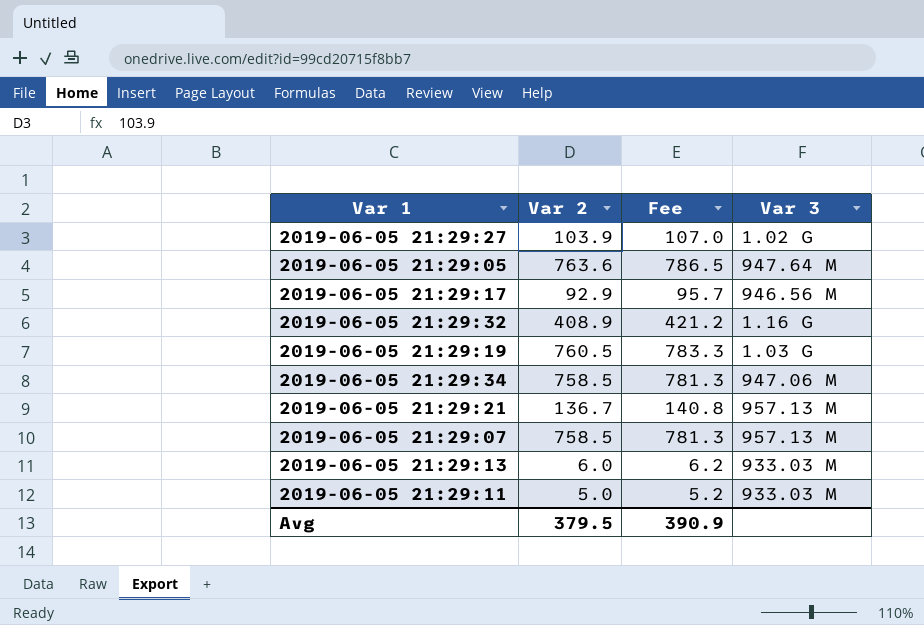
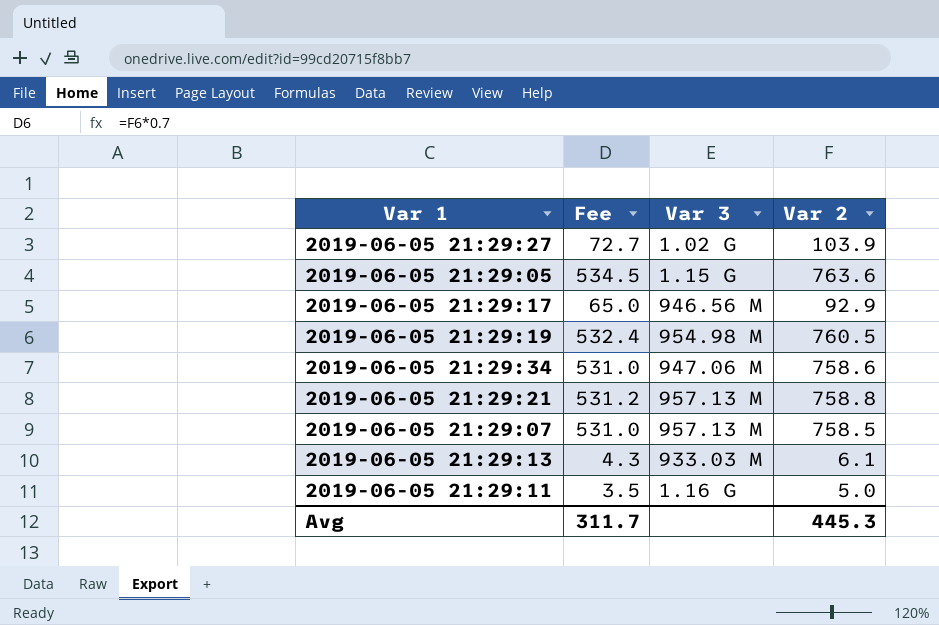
column Fee | formula: [Var 2] * 1.03 -> [Var 2] * 0.7
column Var 2 | position: 2 -> 4
row 2019-06-05 21:29:32: 408.9 | 421.2 | 1.16 G -> none
2019-06-05 21:29:05 | Var 3: 947.64 M -> 1.15 G
2019-06-05 21:29:19 | Var 3: 1.03 G -> 954.98 M
2019-06-05 21:29:34 | Var 2: 758.5 -> 758.6
2019-06-05 21:29:21 | Var 2: 136.7 -> 758.8
2019-06-05 21:29:13 | Var 2: 6.0 -> 6.1
2019-06-05 21:29:11 | Var 3: 933.03 M -> 1.16 G
Avg | Fee: 390.9 -> 311.7
Avg | Var 2: 379.5 -> 445.3

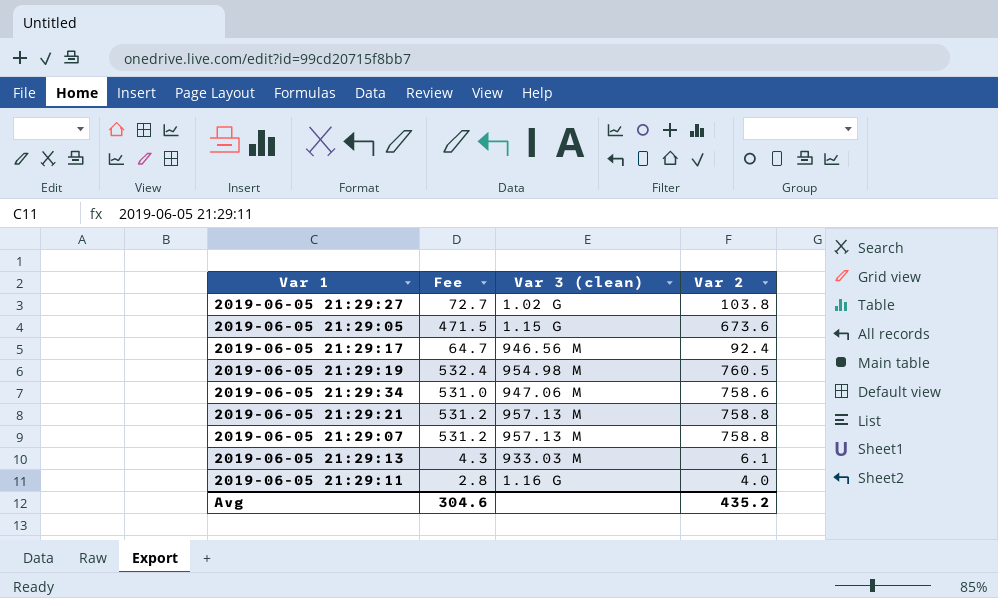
column name: Var 3 -> Var 3 (clean)
2019-06-05 21:29:27 | Var 2: 103.9 -> 103.8
2019-06-05 21:29:05 | Fee: 534.5 -> 471.5
2019-06-05 21:29:05 | Var 2: 763.6 -> 673.6
2019-06-05 21:29:17 | Fee: 65.0 -> 64.7
2019-06-05 21:29:17 | Var 2: 92.9 -> 92.4
2019-06-05 21:29:07 | Fee: 531.0 -> 531.2
2019-06-05 21:29:07 | Var 2: 758.5 -> 758.8
2019-06-05 21:29:11 | Fee: 3.5 -> 2.8
2019-06-05 21:29:11 | Var 2: 5.0 -> 4.0
Avg | Fee: 311.7 -> 304.6
Avg | Var 2: 445.3 -> 435.2

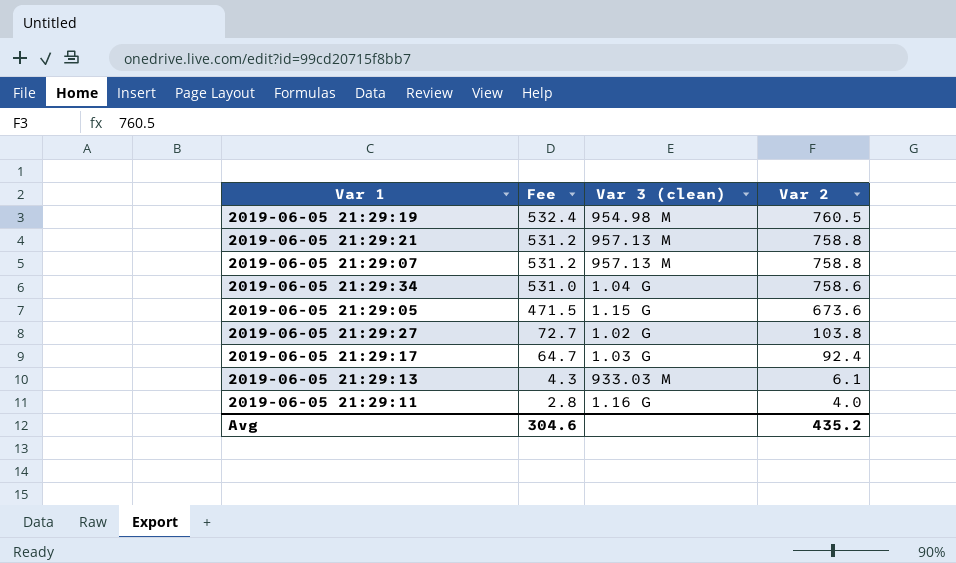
row order: none -> Fee descending
2019-06-05 21:29:34 | Var 3 (clean): 947.06 M -> 1.04 G
2019-06-05 21:29:17 | Var 3 (clean): 946.56 M -> 1.03 G

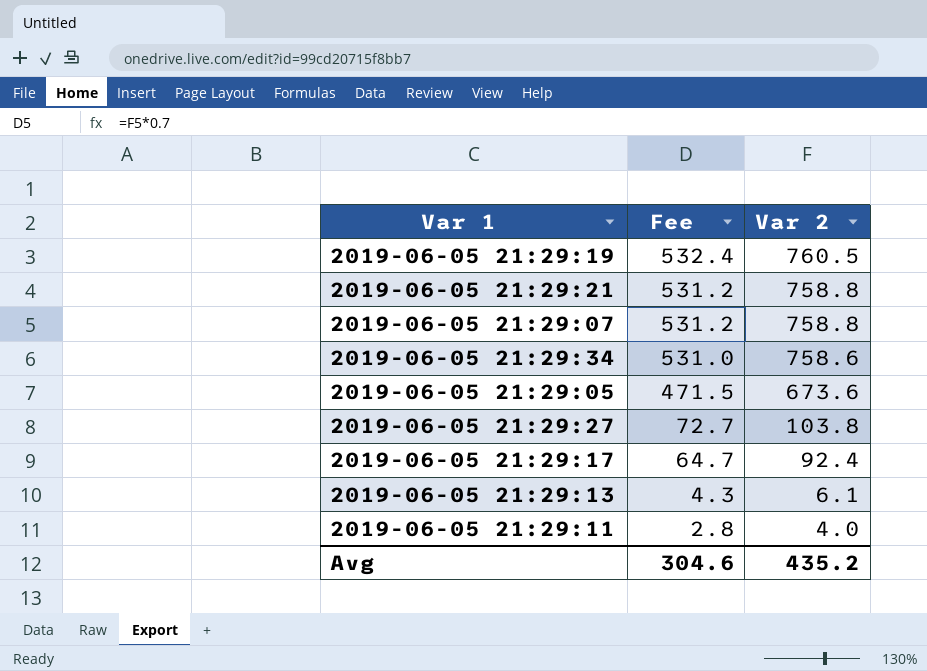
column Var 3 (clean) | position: 3 -> none

